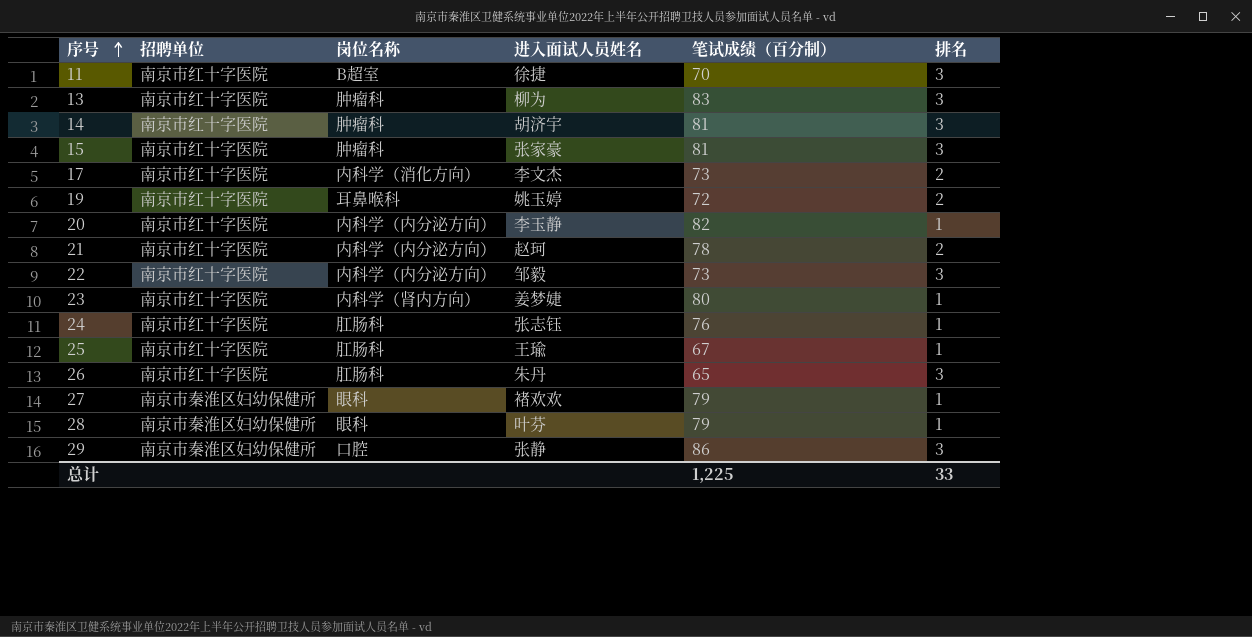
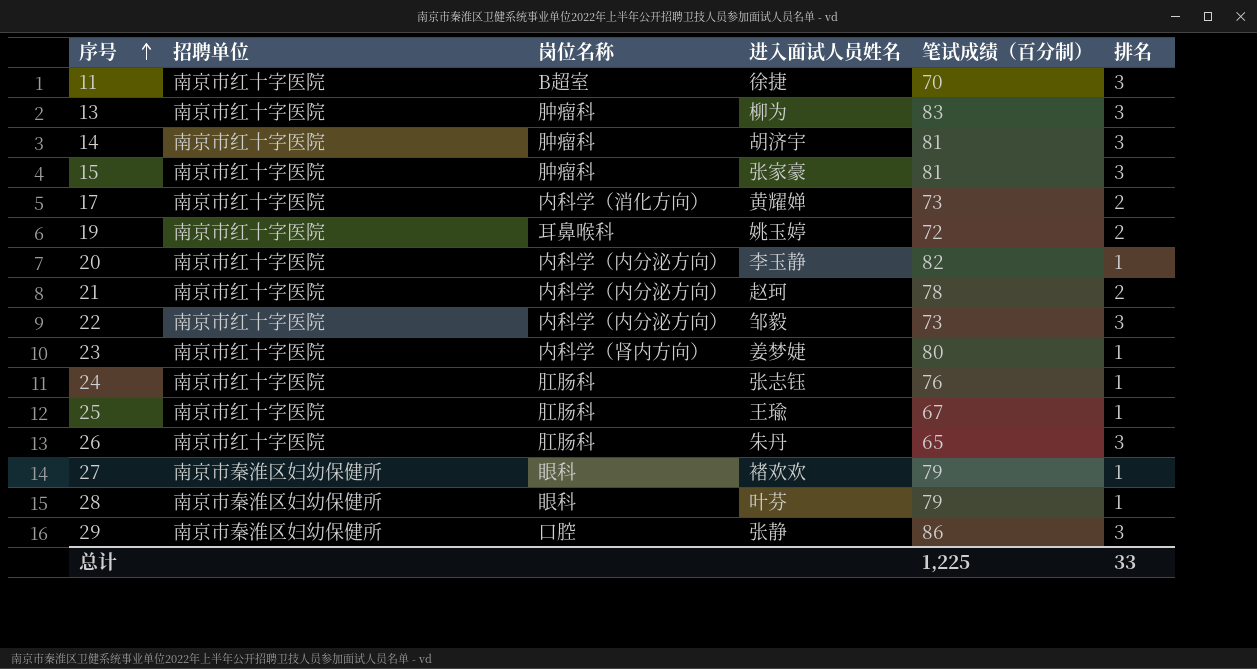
17 | 进入面试人员姓名: 李文杰 -> 黄耀婵

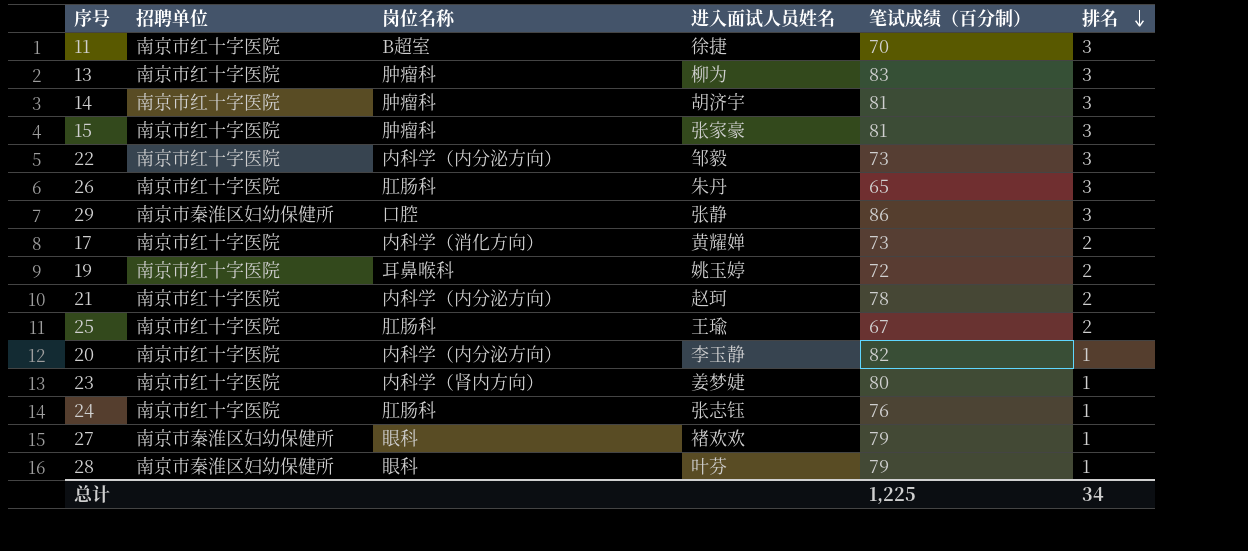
row order: 序号 ascending -> 排名 descending
25 | 排名: 1 -> 2
总计 | 排名: 33 -> 34

